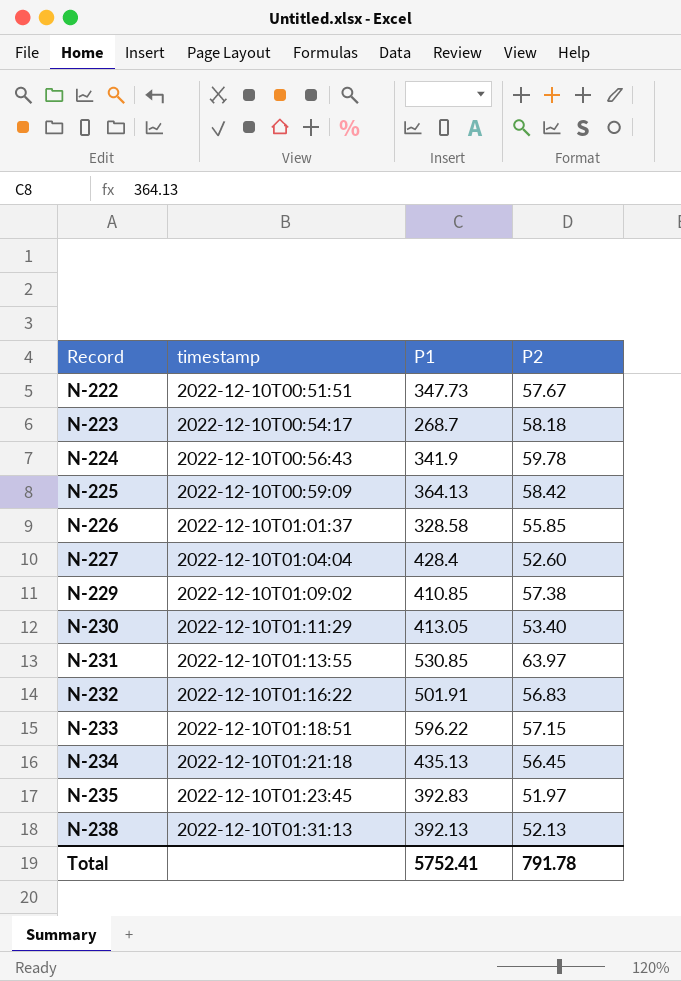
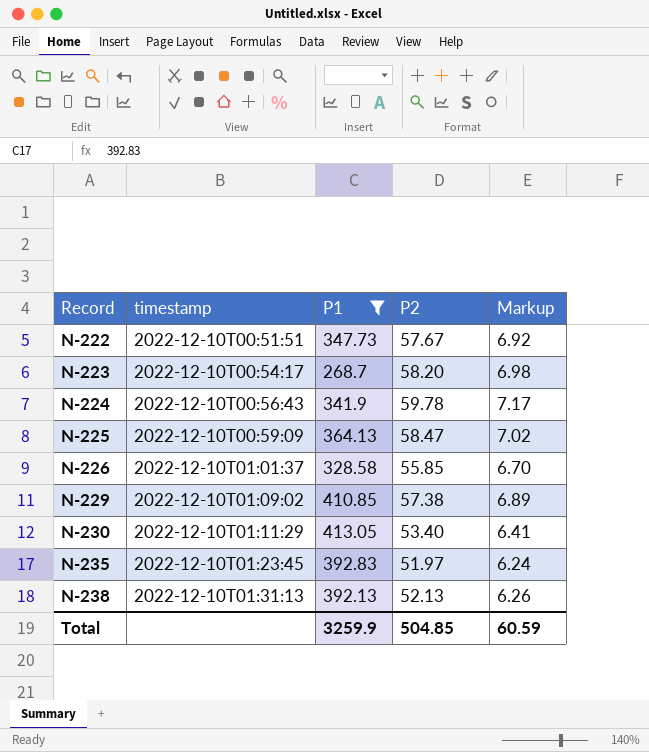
filter: none -> P1 <= 413.05
column Markup | formula: none -> [P2] * 0.12
N-223 | P2: 58.18 -> 58.20
N-225 | P2: 58.42 -> 58.47
Total | P1: 5752.41 -> 3259.9
Total | P2: 791.78 -> 504.85

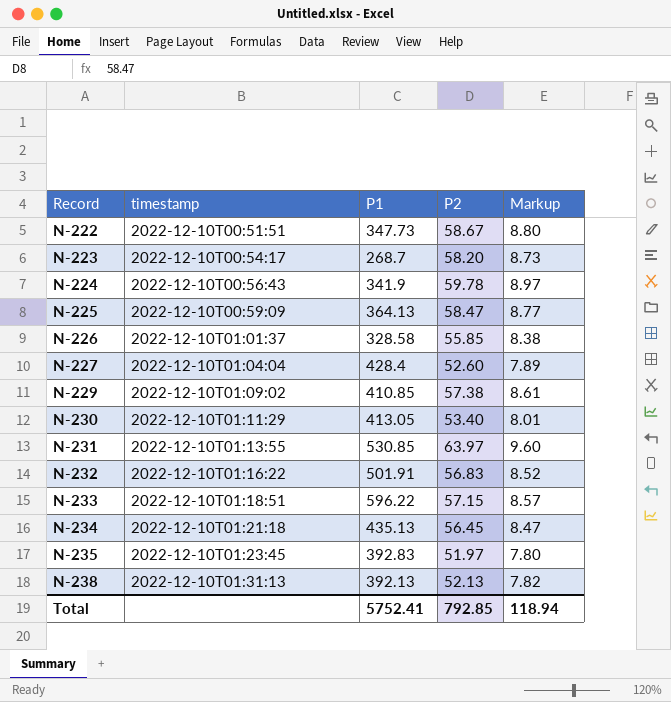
filter: P1 <= 413.05 -> none
column Markup | formula: [P2] * 0.12 -> [P2] * 0.15
N-222 | P2: 57.67 -> 58.67
Total | P1: 3259.9 -> 5752.41
Total | P2: 504.85 -> 792.85
Total | Markup: 60.59 -> 118.94

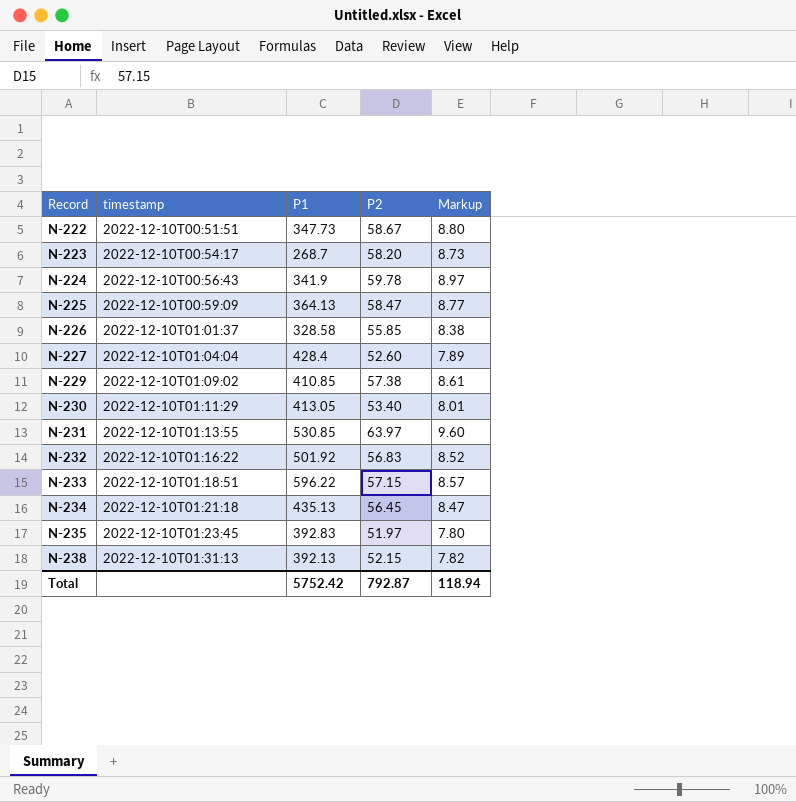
N-232 | P1: 501.91 -> 501.92
N-238 | P2: 52.13 -> 52.15
Total | P1: 5752.41 -> 5752.42
Total | P2: 792.85 -> 792.87

